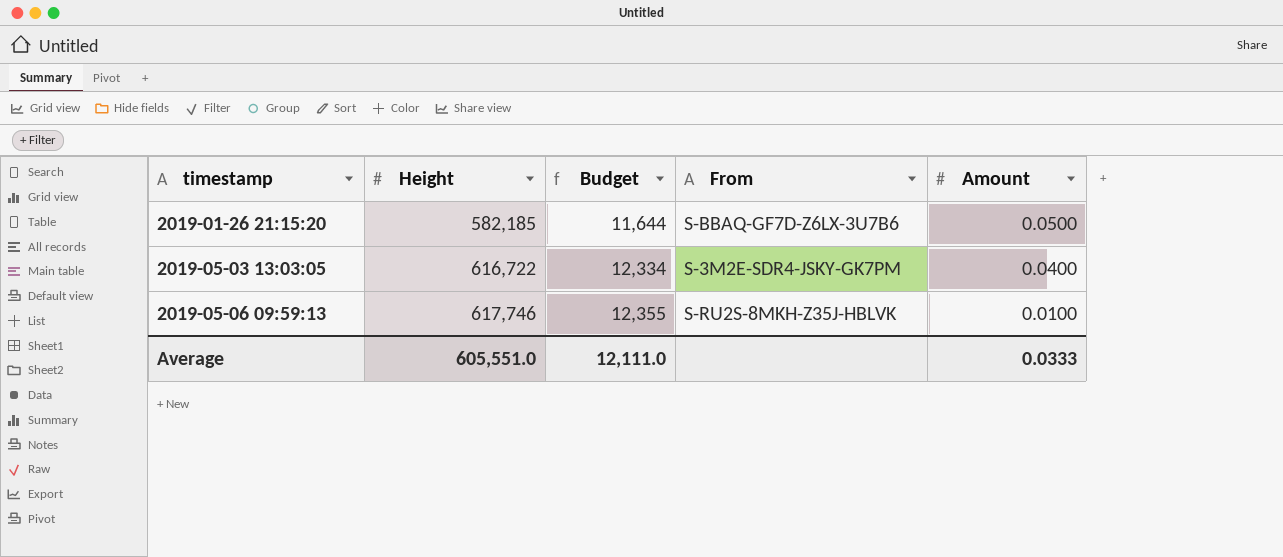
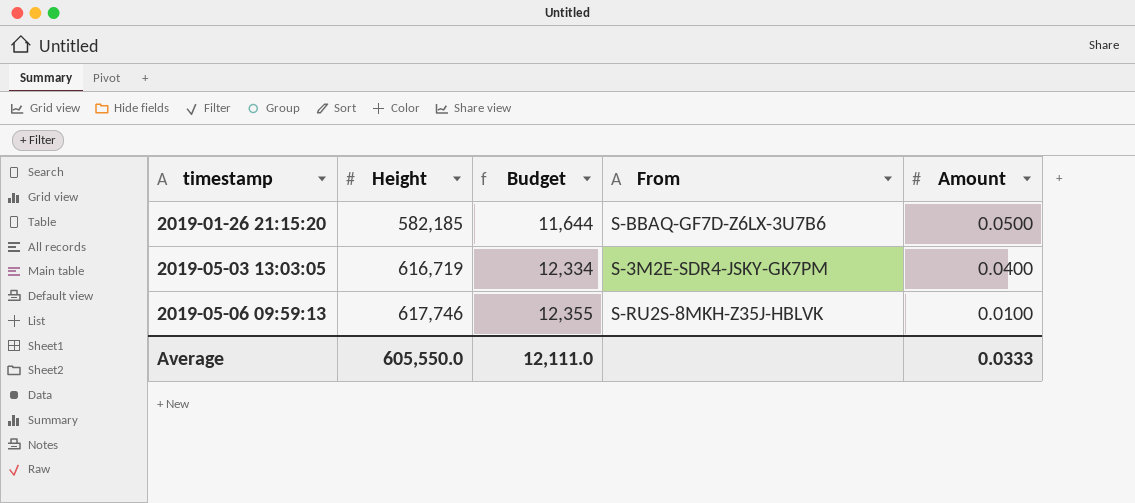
2019-05-03 13:03:05 | Height: 616,722 -> 616,719
Average | Height: 605,551.0 -> 605,550.0

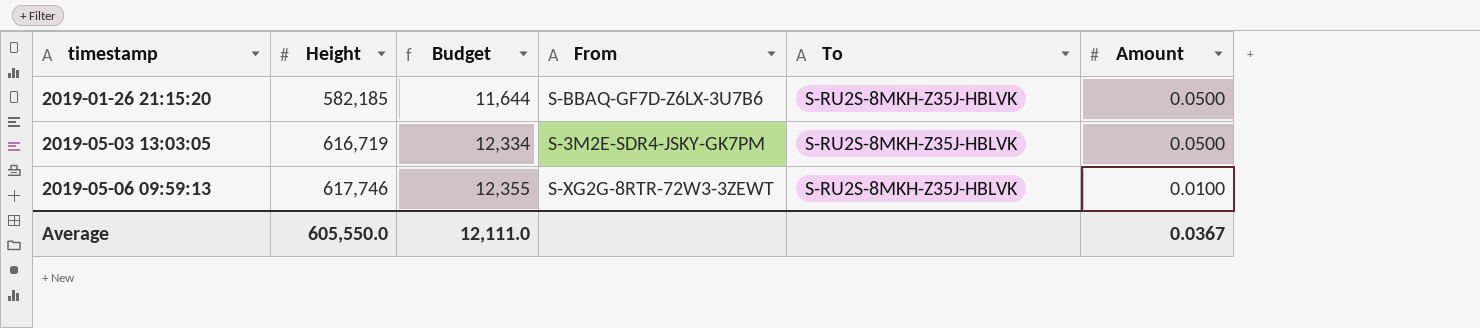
column To | position: none -> 5
2019-05-03 13:03:05 | Amount: 0.0400 -> 0.0500
2019-05-06 09:59:13 | From: S-RU2S-8MKH-Z35J-HBLVK -> S-XG2G-8RTR-72W3-3ZEWT
Average | Amount: 0.0333 -> 0.0367

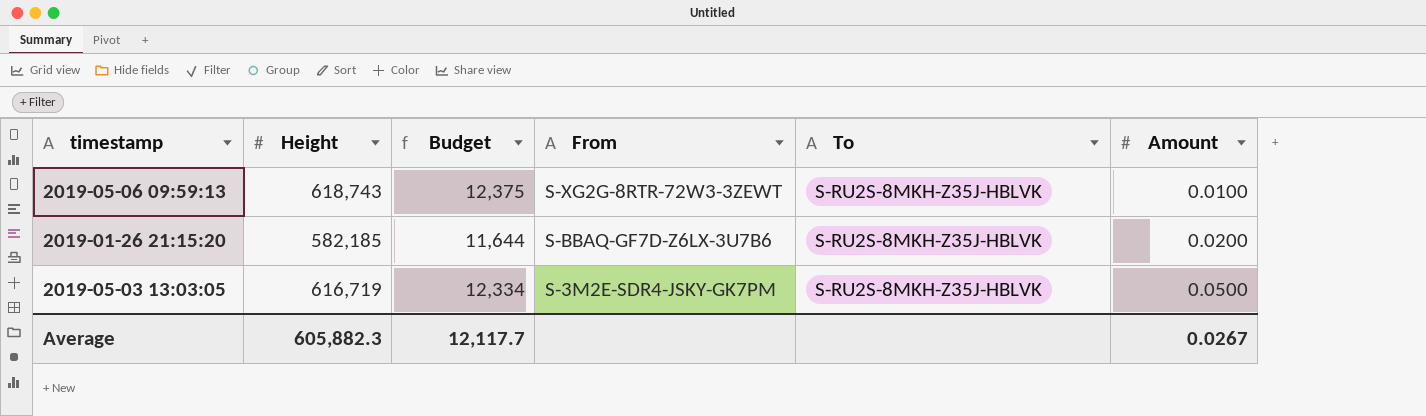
row order: timestamp ascending -> From descending
2019-05-06 09:59:13 | Height: 617,746 -> 618,743
2019-05-06 09:59:13 | Budget: 12,355 -> 12,375
2019-01-26 21:15:20 | Amount: 0.0500 -> 0.0200
Average | Height: 605,550.0 -> 605,882.3
Average | Budget: 12,111.0 -> 12,117.7
Average | Amount: 0.0367 -> 0.0267

